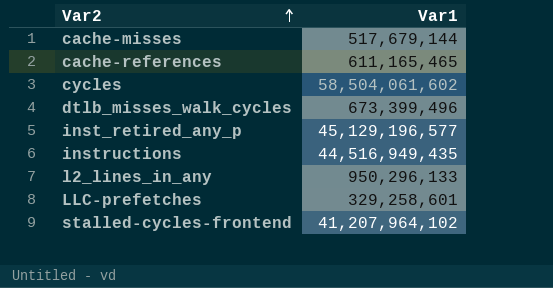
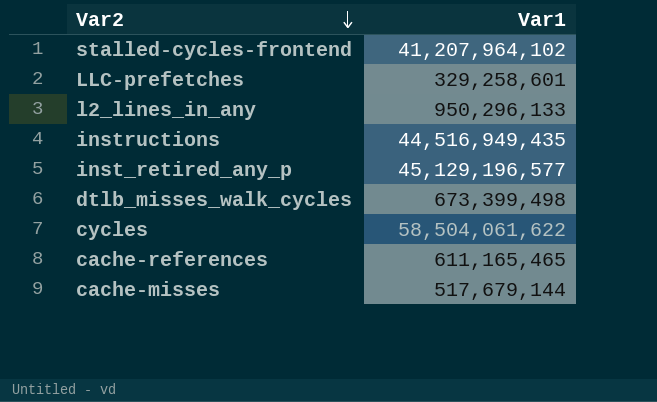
row order: Var2 ascending -> Var2 descending
dtlb_misses_walk_cycles | Var1: 673,399,496 -> 673,399,498
cycles | Var1: 58,504,061,602 -> 58,504,061,622

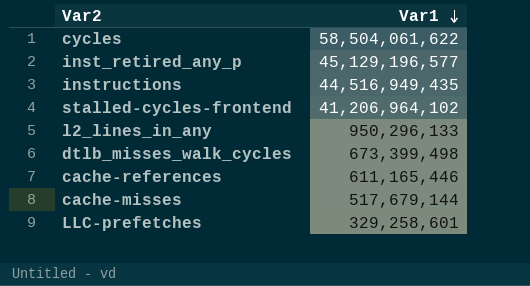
row order: Var2 descending -> Var1 descending
stalled-cycles-frontend | Var1: 41,207,964,102 -> 41,206,964,102
cache-references | Var1: 611,165,465 -> 611,165,446

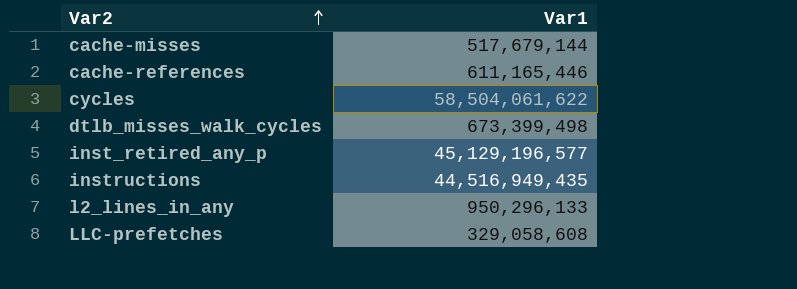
row order: Var1 descending -> Var2 ascending
row stalled-cycles-frontend: 41,206,964,102 -> none
LLC-prefetches | Var1: 329,258,601 -> 329,058,608

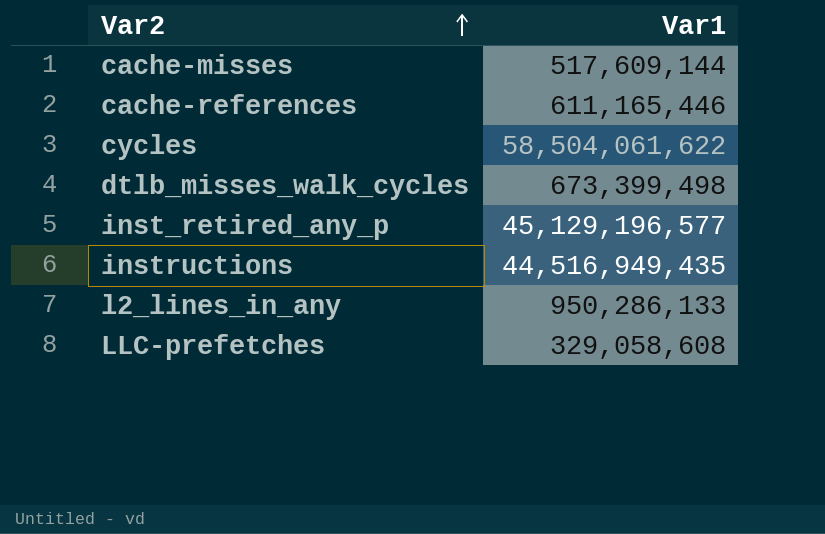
cache-misses | Var1: 517,679,144 -> 517,609,144
l2_lines_in_any | Var1: 950,296,133 -> 950,286,133

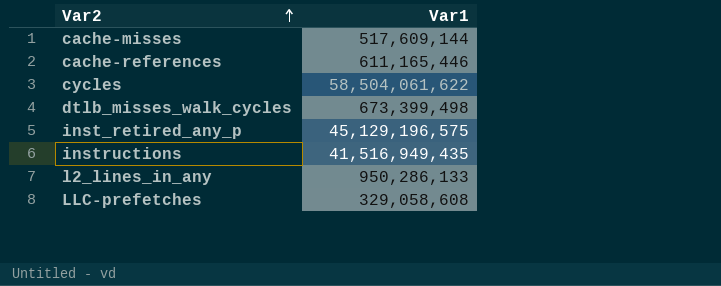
inst_retired_any_p | Var1: 45,129,196,577 -> 45,129,196,575
instructions | Var1: 44,516,949,435 -> 41,516,949,435

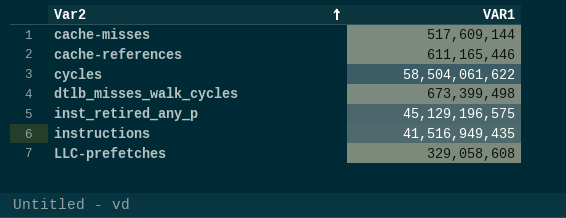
column name: Var1 -> VAR1
row l2_lines_in_any: 950,286,133 -> none

